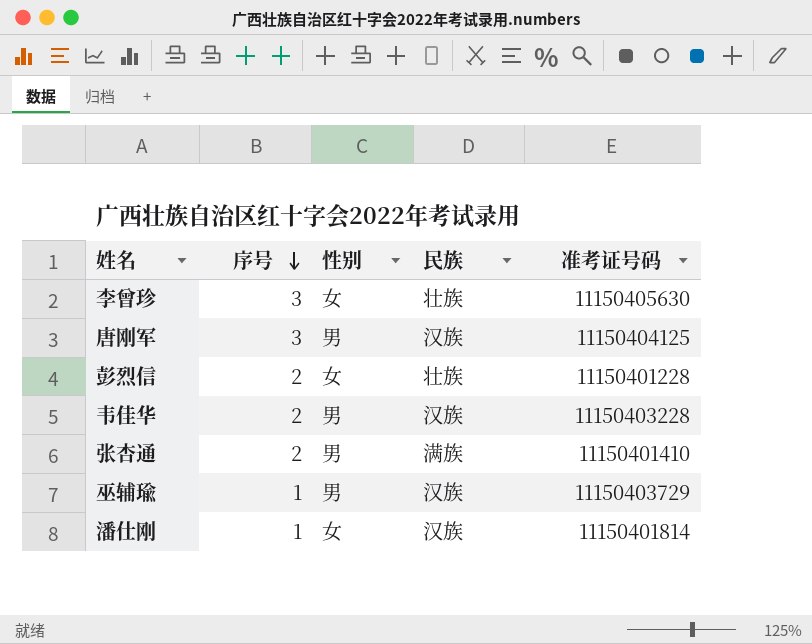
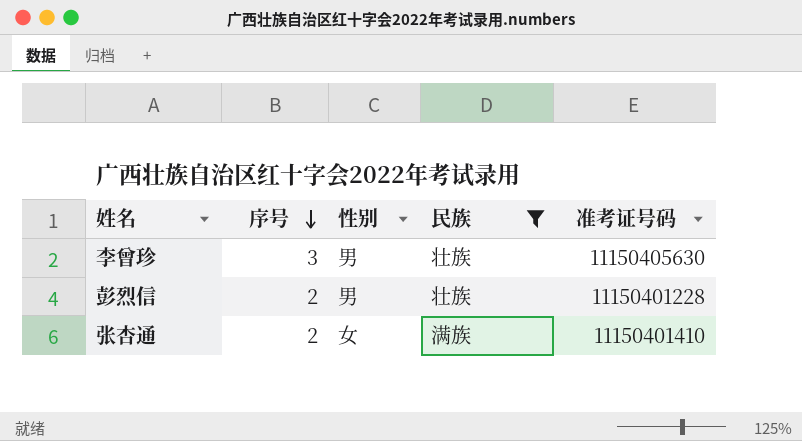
filter: none -> 民族 != 汉族
李曾珍 | 性别: 女 -> 男
彭烈信 | 性别: 女 -> 男
张杏通 | 性别: 男 -> 女

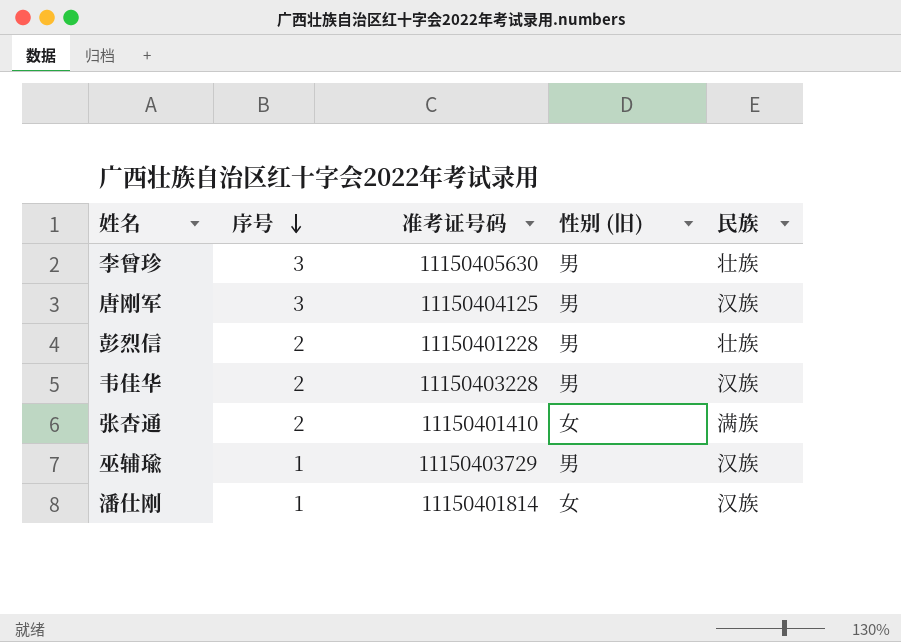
filter: 民族 != 汉族 -> none
column 准考证号码 | position: 5 -> 3
column name: 性别 -> 性别 (旧)

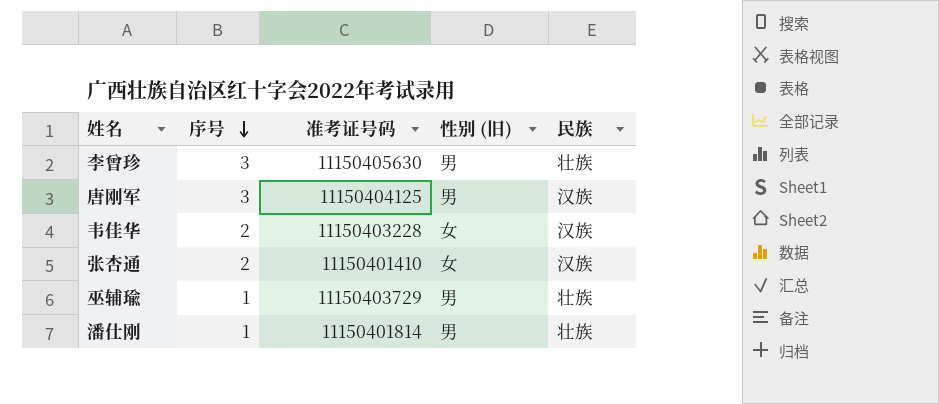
row 彭烈信: 2 | 11150401228 | 男 | 壮族 -> none
韦佳华 | 性别 (旧): 男 -> 女
张杏通 | 民族: 满族 -> 汉族
巫辅瑜 | 民族: 汉族 -> 壮族
潘仕刚 | 性别 (旧): 女 -> 男
潘仕刚 | 民族: 汉族 -> 壮族

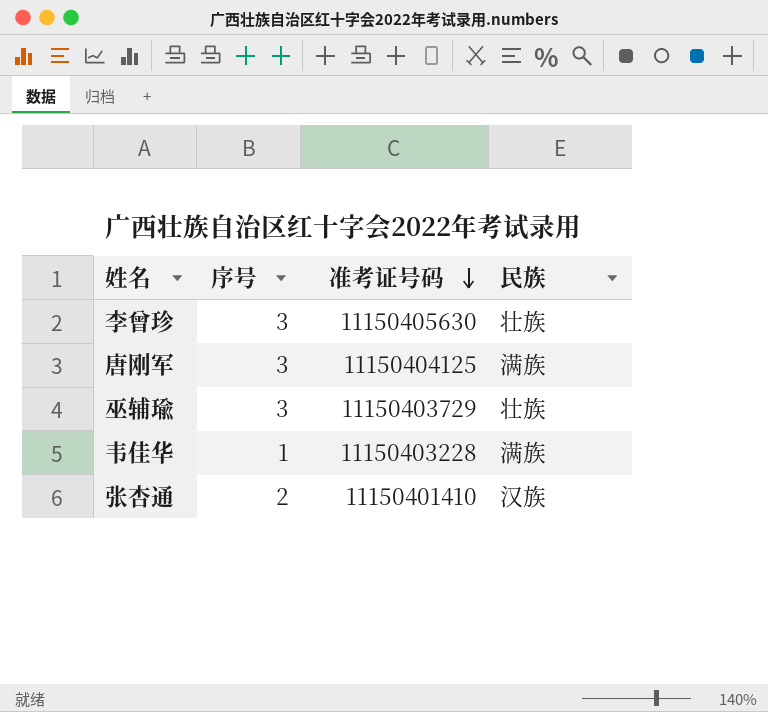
row order: 序号 descending -> 准考证号码 descending
column 性别 (旧) | position: 4 -> none
row 潘仕刚: 1 | 11150401814 | 男 | 壮族 -> none
唐刚军 | 民族: 汉族 -> 满族
巫辅瑜 | 序号: 1 -> 3
韦佳华 | 序号: 2 -> 1
韦佳华 | 民族: 汉族 -> 满族

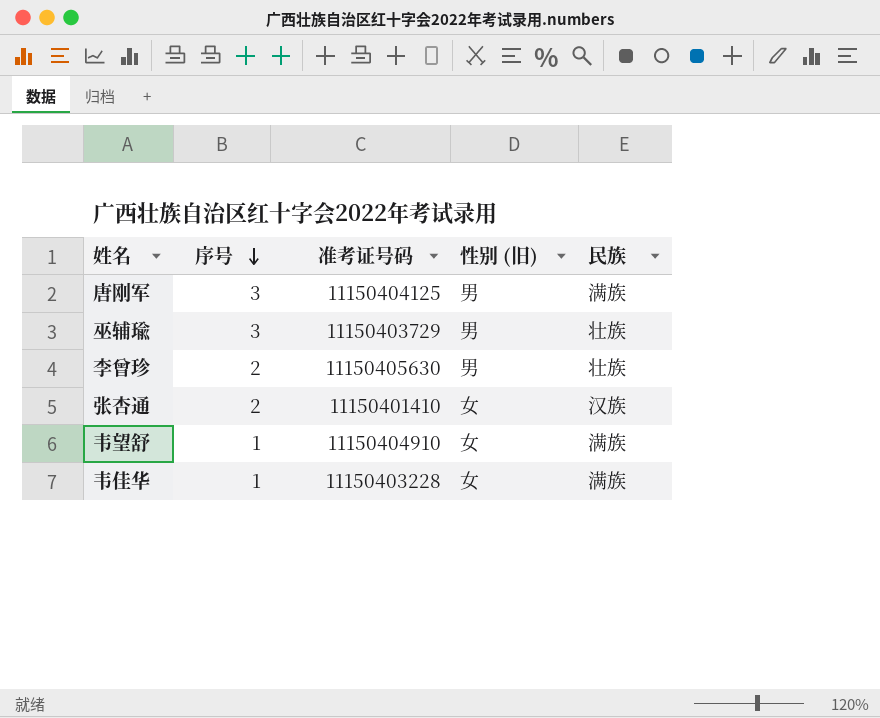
row order: 准考证号码 descending -> 序号 descending
column 性别 (旧) | position: none -> 4
李曾珍 | 序号: 3 -> 2
row 韦望舒: none -> 1 | 11150404910 | 女 | 满族

